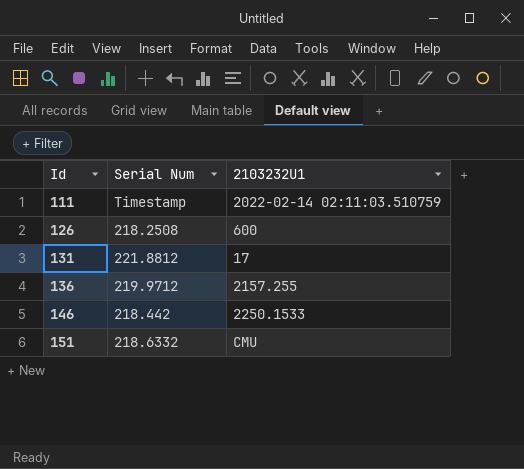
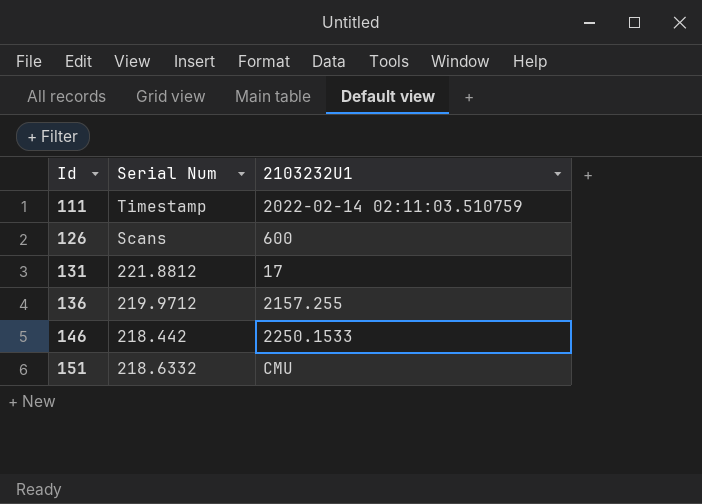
126 | Serial Num: 218.2508 -> Scans

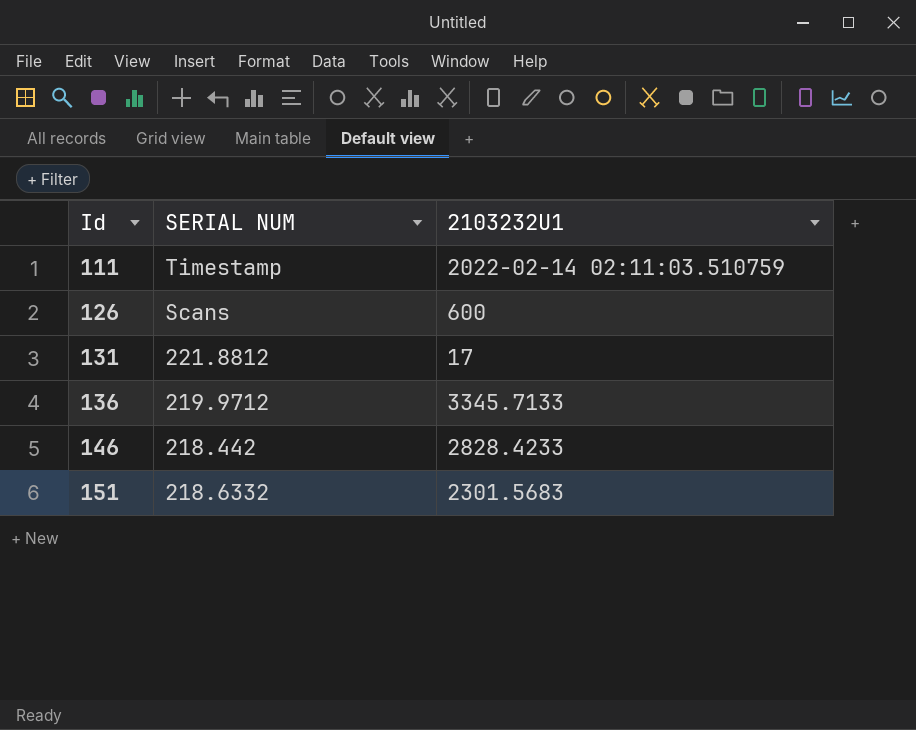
column name: Serial Num -> SERIAL NUM
136 | 2103232U1: 2157.255 -> 3345.7133
146 | 2103232U1: 2250.1533 -> 2828.4233
151 | 2103232U1: CMU -> 2301.5683

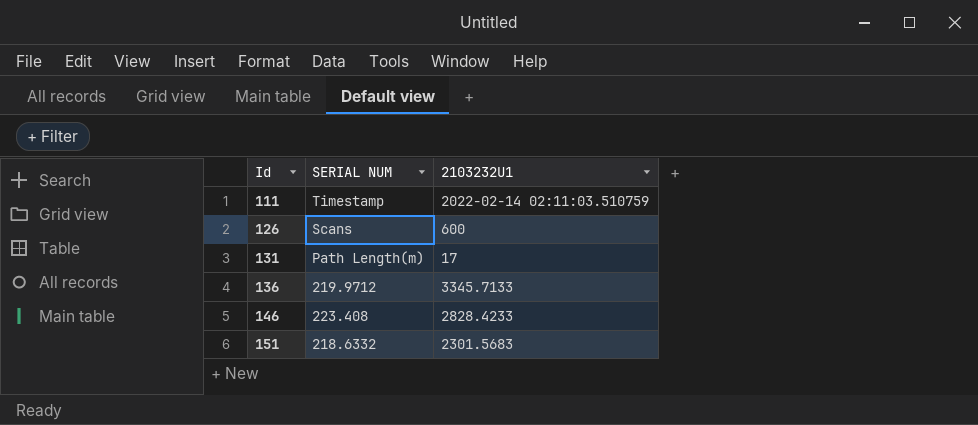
131 | SERIAL NUM: 221.8812 -> Path Length(m)
146 | SERIAL NUM: 218.442 -> 223.408

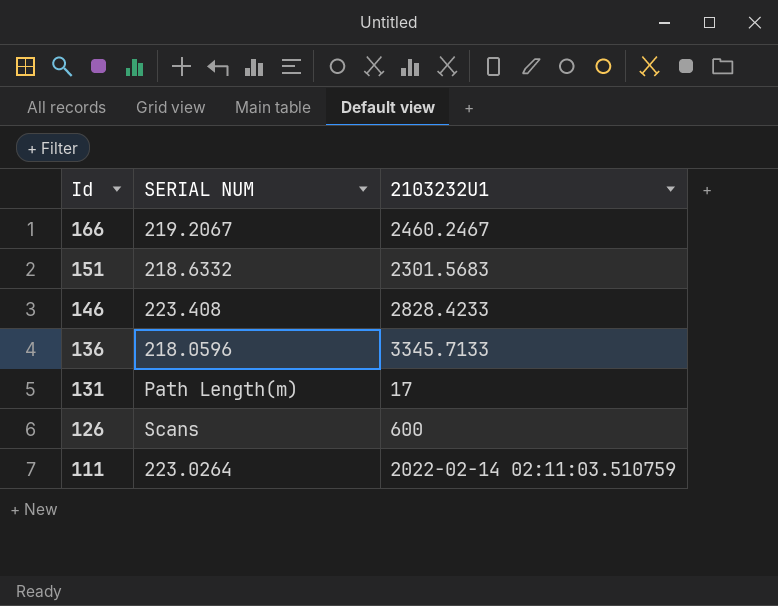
row order: Id ascending -> Id descending
row 166: none -> 219.2067 | 2460.2467
136 | SERIAL NUM: 219.9712 -> 218.0596
111 | SERIAL NUM: Timestamp -> 223.0264

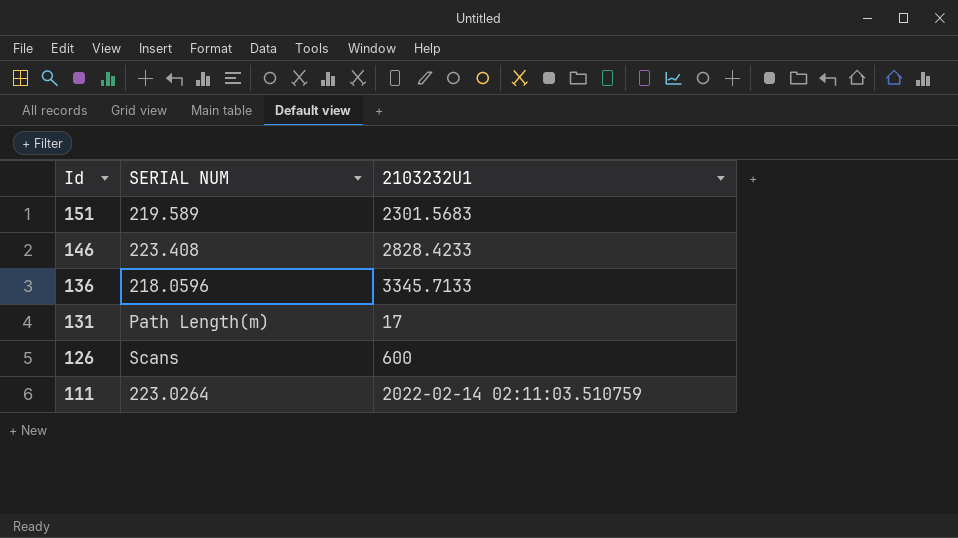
row 166: 219.2067 | 2460.2467 -> none
151 | SERIAL NUM: 218.6332 -> 219.589

